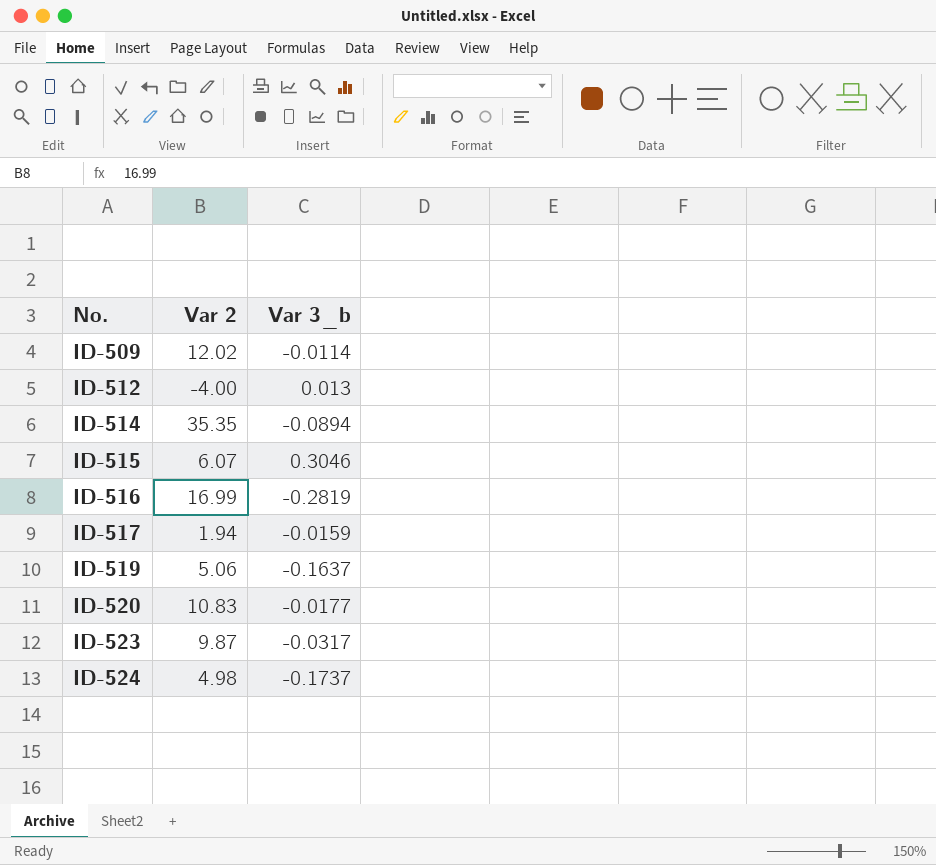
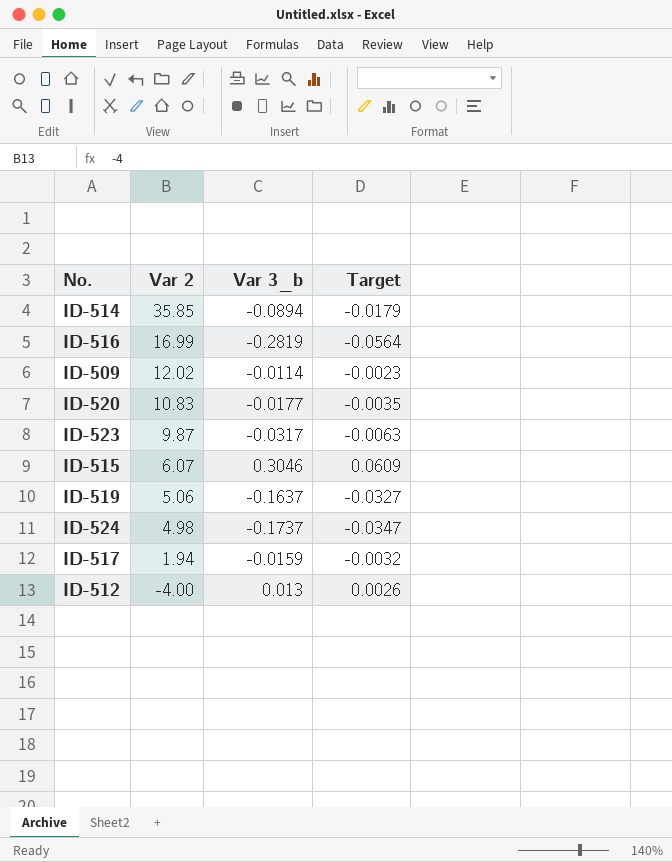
row order: No. ascending -> Var 2 descending
column Target | formula: none -> [Var 3_b] * 0.2
ID-514 | Var 2: 35.35 -> 35.85

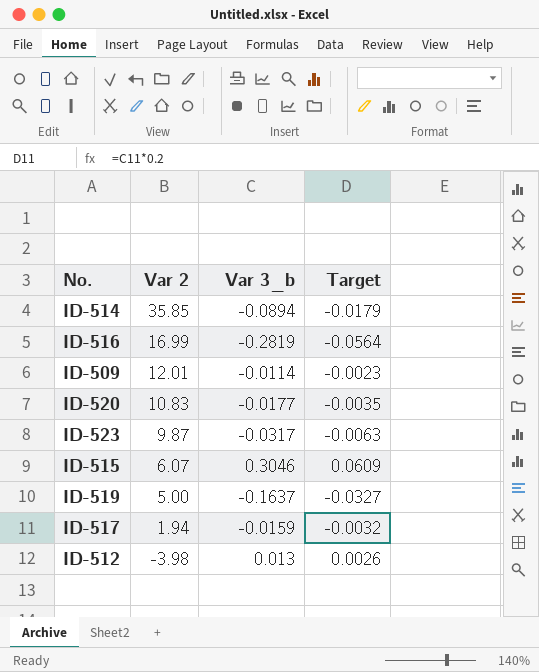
row ID-524: 4.98 | -0.1737 | -0.0347 -> none
ID-509 | Var 2: 12.02 -> 12.01
ID-519 | Var 2: 5.06 -> 5.00
ID-512 | Var 2: -4.00 -> -3.98

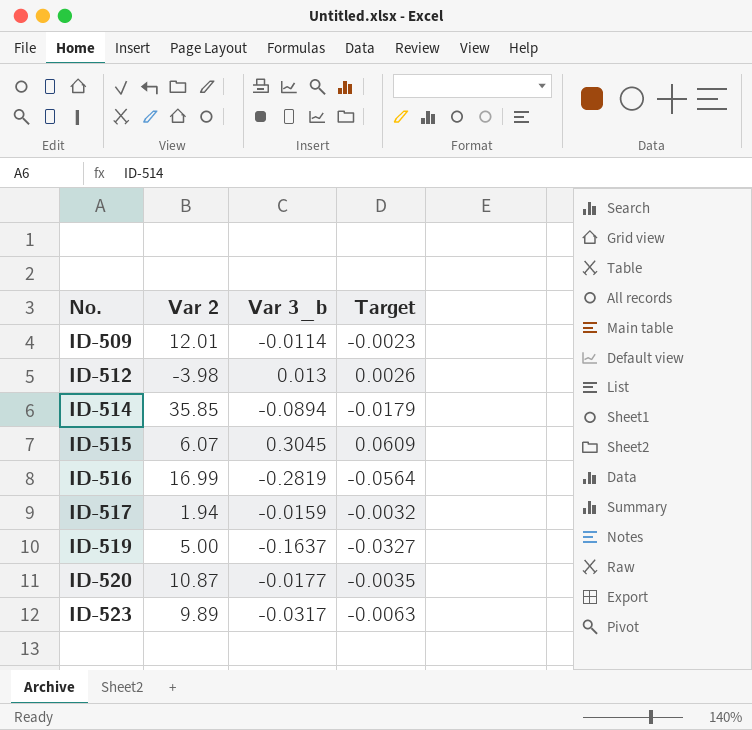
row order: Var 2 descending -> No. ascending
ID-515 | Var 3_b: 0.3046 -> 0.3045
ID-520 | Var 2: 10.83 -> 10.87
ID-523 | Var 2: 9.87 -> 9.89

